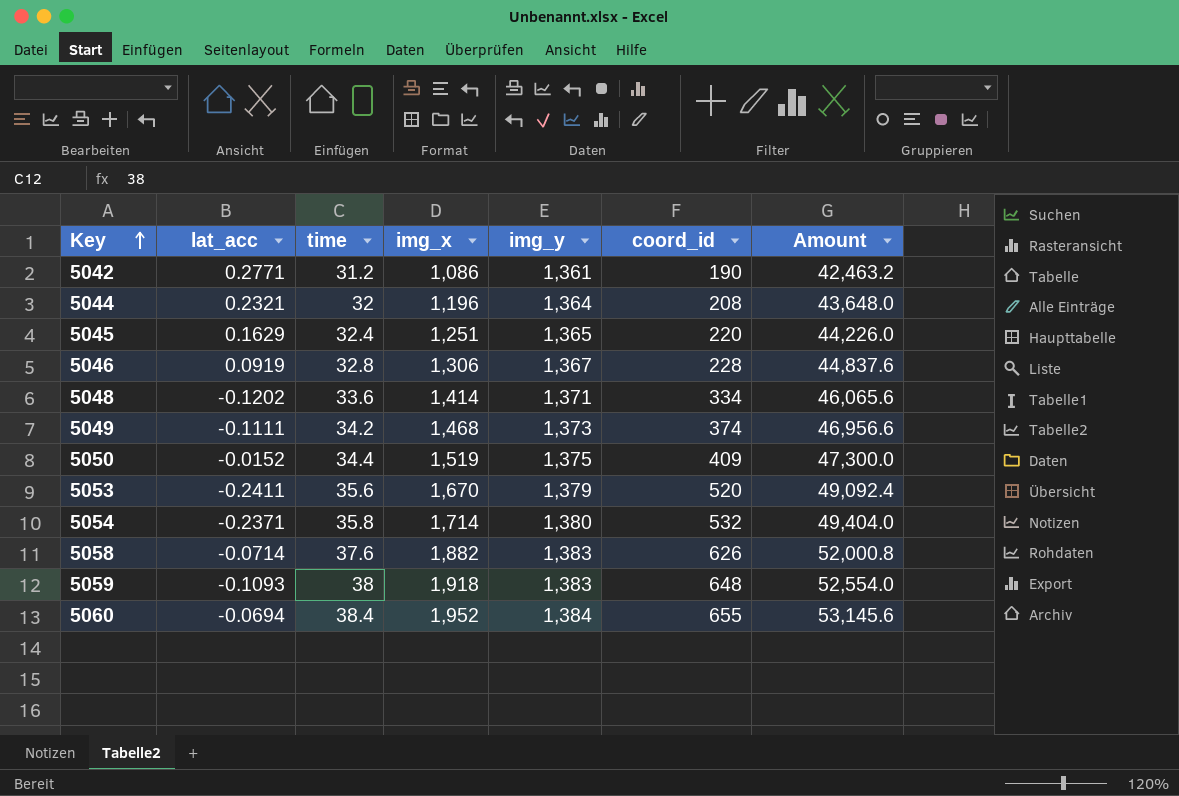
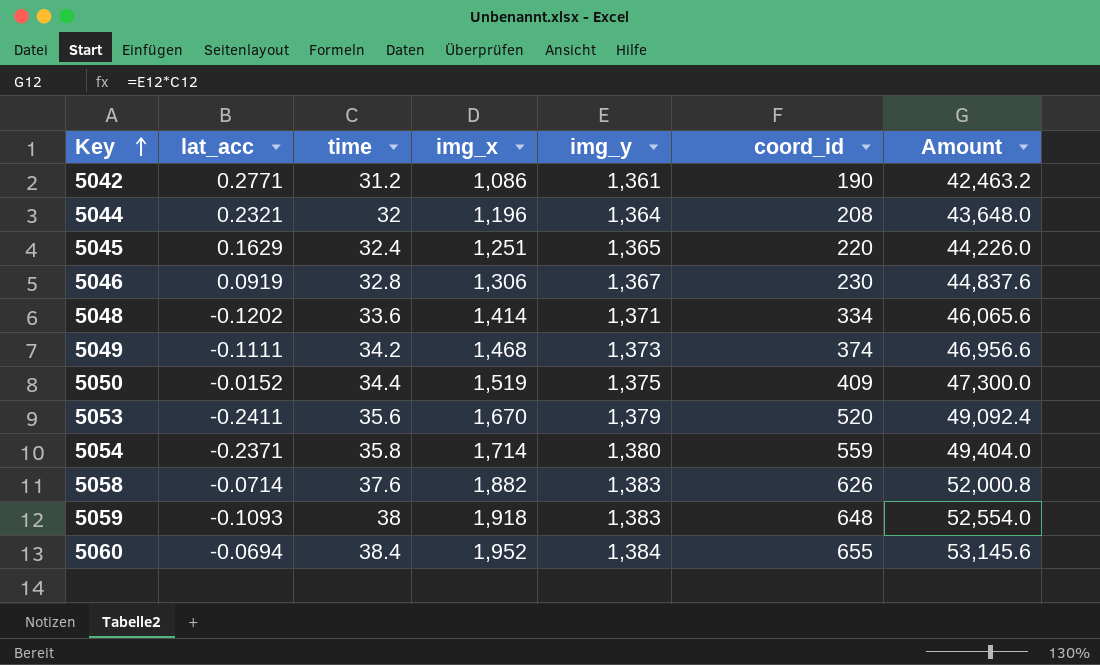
5046 | coord_id: 228 -> 230
5054 | coord_id: 532 -> 559

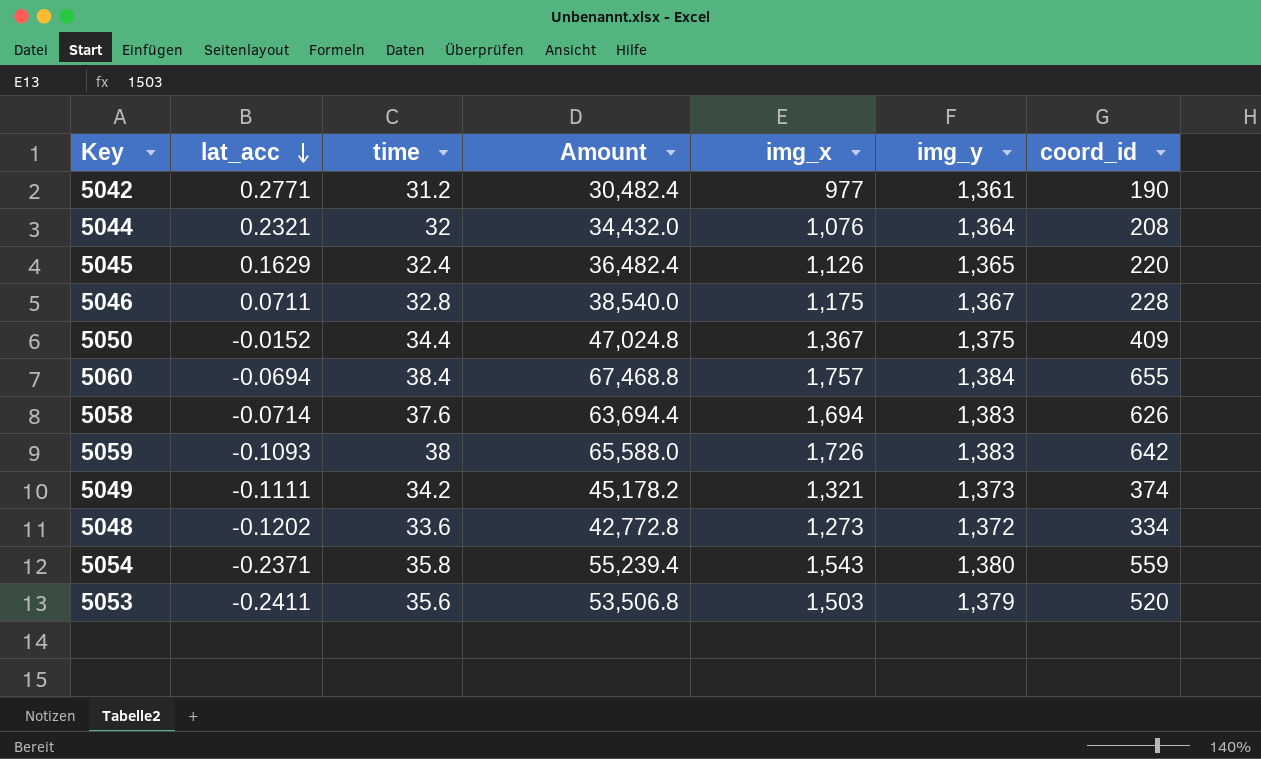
row order: Key ascending -> lat_acc descending
column Amount | formula: [time] * [img_y] -> [time] * [img_x]
column Amount | position: 7 -> 4
5042 | img_x: 1,086 -> 977
5044 | img_x: 1,196 -> 1,076
5045 | img_x: 1,251 -> 1,126
5046 | lat_acc: 0.0919 -> 0.0711
5046 | img_x: 1,306 -> 1,175
5046 | coord_id: 230 -> 228
5050 | img_x: 1,519 -> 1,367
5060 | img_x: 1,952 -> 1,757
5058 | img_x: 1,882 -> 1,694
5059 | img_x: 1,918 -> 1,726
5059 | coord_id: 648 -> 642
5049 | img_x: 1,468 -> 1,321
5048 | img_x: 1,414 -> 1,273
5048 | img_y: 1,371 -> 1,372
5054 | img_x: 1,714 -> 1,543
5053 | img_x: 1,670 -> 1,503

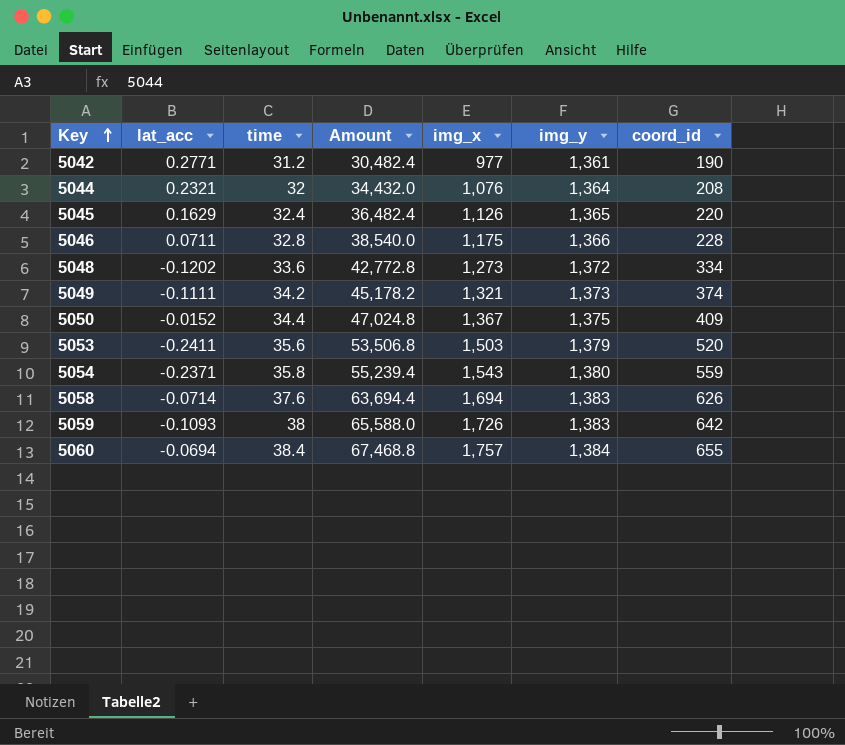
row order: lat_acc descending -> Key ascending
5046 | img_y: 1,367 -> 1,366

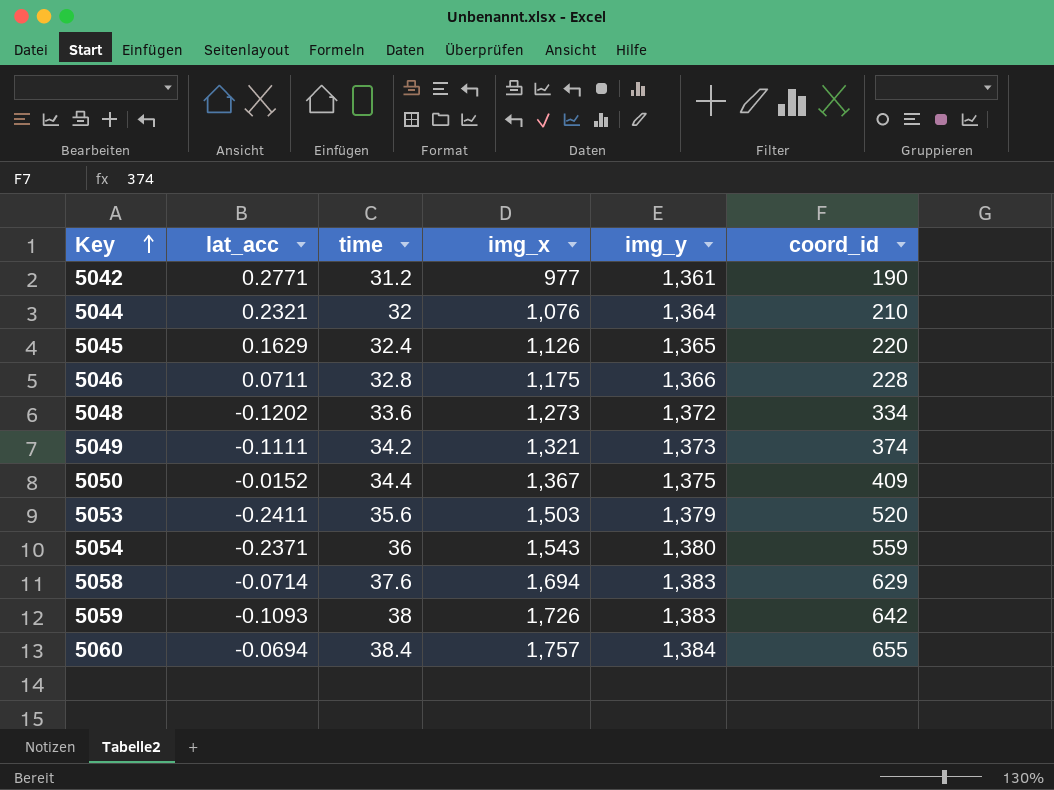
column Amount | formula: [time] * [img_x] -> none
5044 | coord_id: 208 -> 210
5054 | time: 35.8 -> 36
5058 | coord_id: 626 -> 629

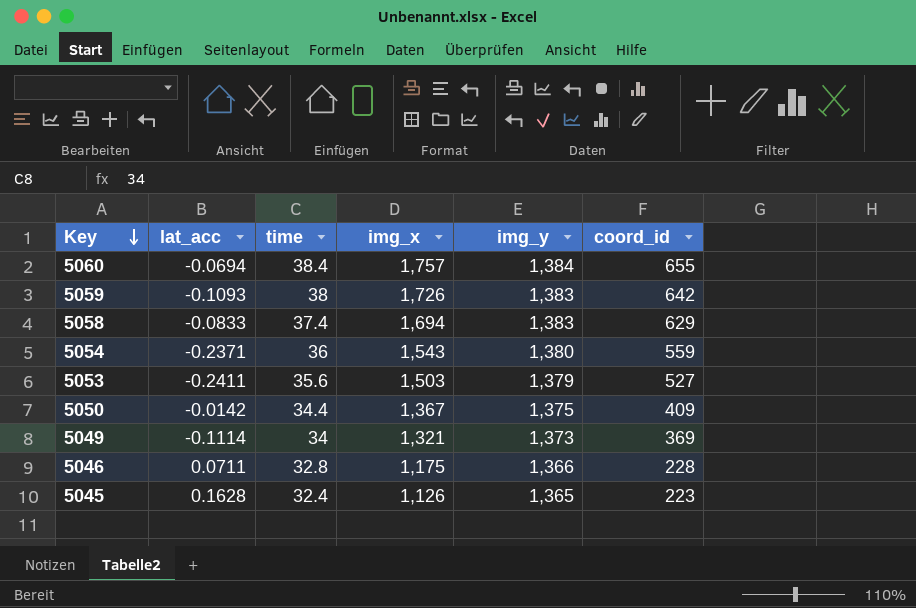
row order: Key ascending -> Key descending
row 5042: 0.2771 | 31.2 | 977 | 1,361 | 190 -> none
row 5044: 0.2321 | 32 | 1,076 | 1,364 | 210 -> none
row 5048: -0.1202 | 33.6 | 1,273 | 1,372 | 334 -> none
5058 | lat_acc: -0.0714 -> -0.0833
5058 | time: 37.6 -> 37.4
5053 | coord_id: 520 -> 527
5050 | lat_acc: -0.0152 -> -0.0142
5049 | lat_acc: -0.1111 -> -0.1114
5049 | time: 34.2 -> 34
5049 | coord_id: 374 -> 369
5045 | lat_acc: 0.1629 -> 0.1628
5045 | coord_id: 220 -> 223

